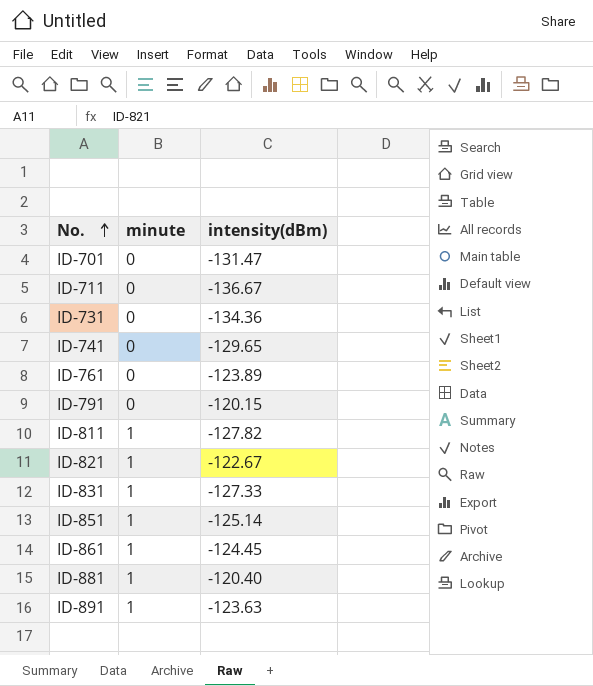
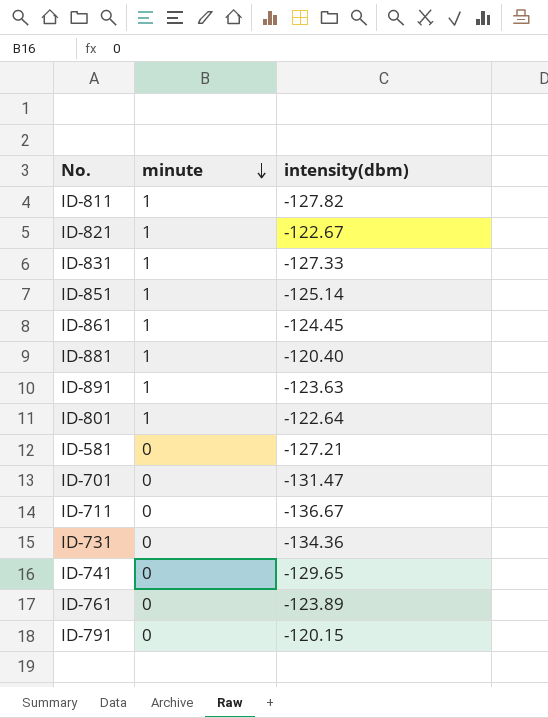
row order: No. ascending -> minute descending
column name: intensity(dBm) -> intensity(dbm)
row ID-801: none -> 1 | -122.64
row ID-581: none -> 0 | -127.21

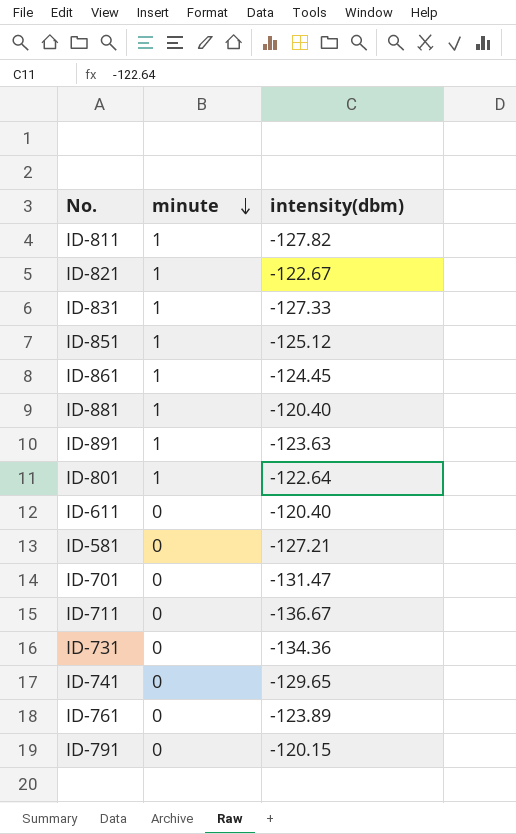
ID-851 | intensity(dbm): -125.14 -> -125.12
row ID-611: none -> 0 | -120.40

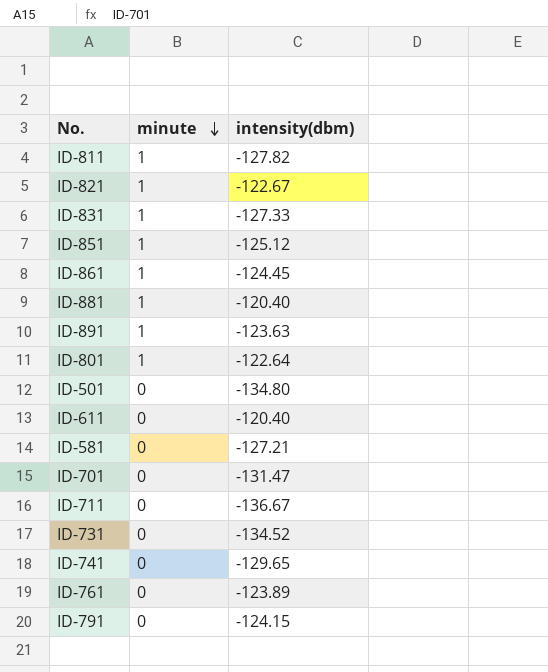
row ID-501: none -> 0 | -134.80
ID-731 | intensity(dbm): -134.36 -> -134.52
ID-791 | intensity(dbm): -120.15 -> -124.15

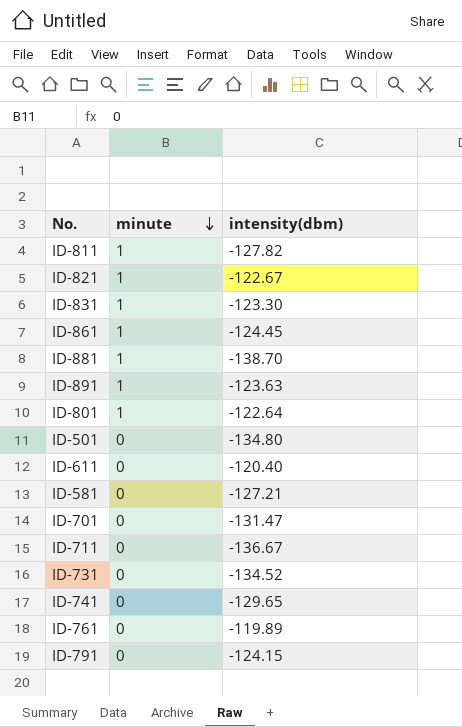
row ID-851: 1 | -125.12 -> none
ID-831 | intensity(dbm): -127.33 -> -123.30
ID-881 | intensity(dbm): -120.40 -> -138.70
ID-761 | intensity(dbm): -123.89 -> -119.89

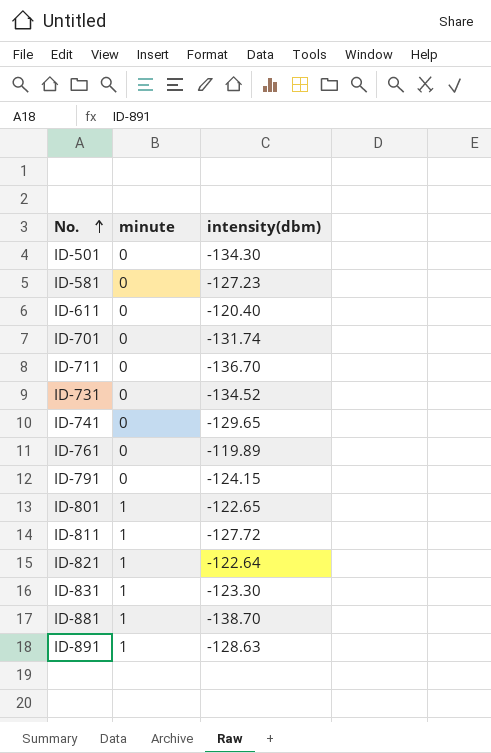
row order: minute descending -> No. ascending
row ID-861: 1 | -124.45 -> none
ID-501 | intensity(dbm): -134.80 -> -134.30
ID-581 | intensity(dbm): -127.21 -> -127.23
ID-701 | intensity(dbm): -131.47 -> -131.74
ID-711 | intensity(dbm): -136.67 -> -136.70
ID-801 | intensity(dbm): -122.64 -> -122.65
ID-811 | intensity(dbm): -127.82 -> -127.72
ID-821 | intensity(dbm): -122.67 -> -122.64
ID-891 | intensity(dbm): -123.63 -> -128.63

